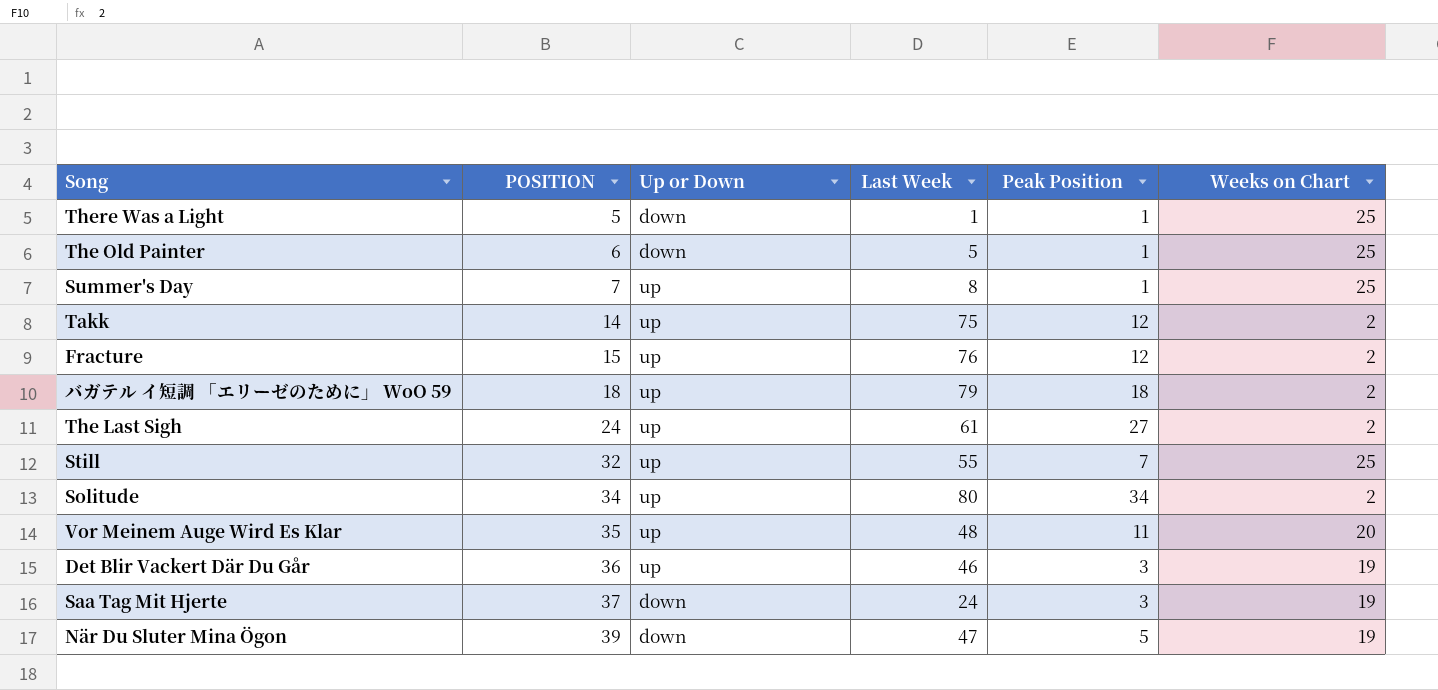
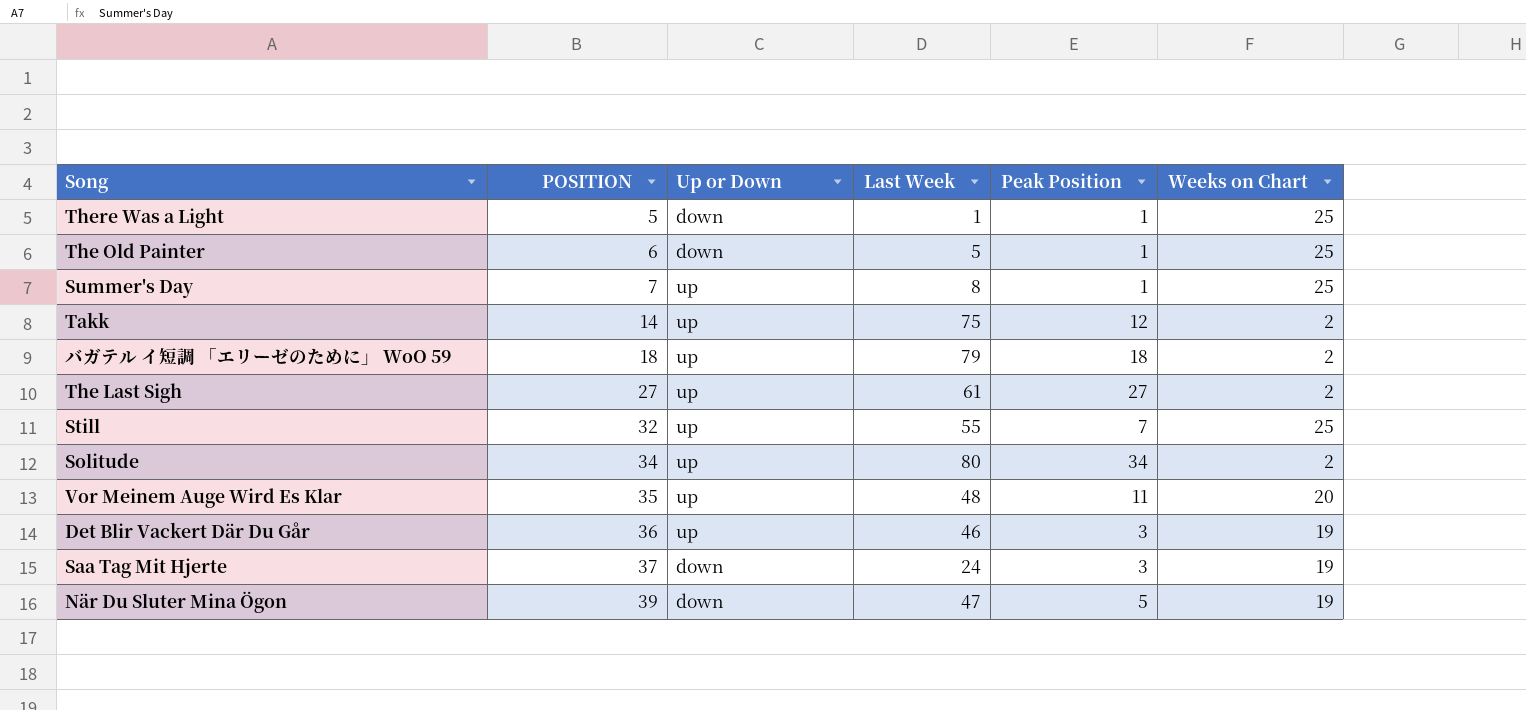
row Fracture: 15 | up | 76 | 12 | 2 -> none
The Last Sigh | POSITION: 24 -> 27

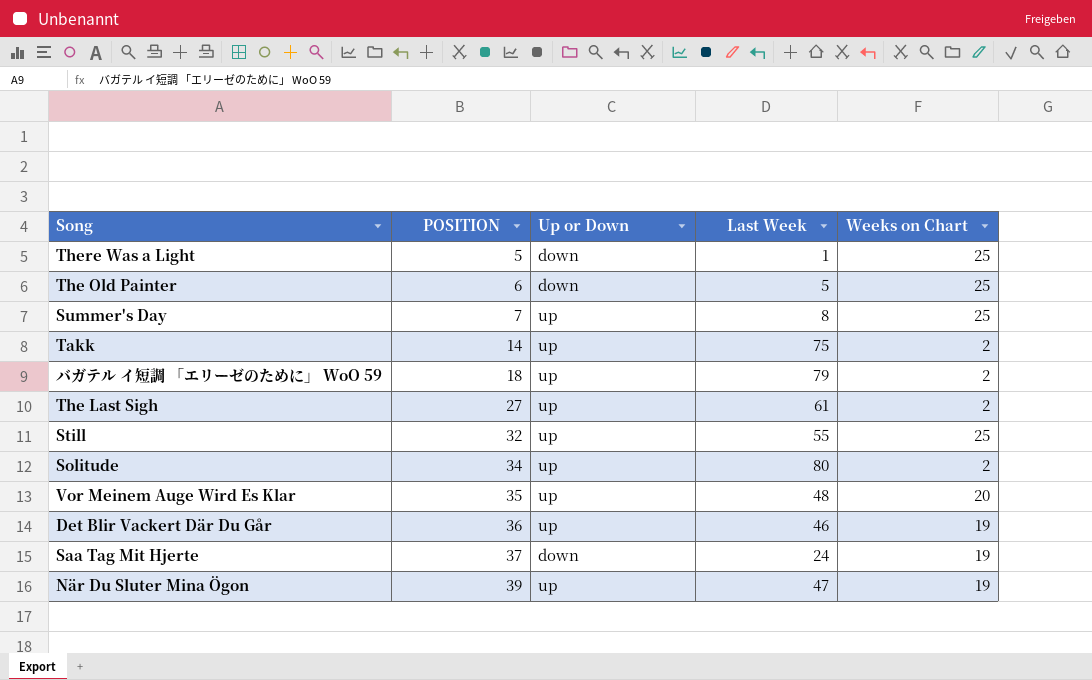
column Peak Position | position: 5 -> none
När Du Sluter Mina Ögon | Up or Down: down -> up

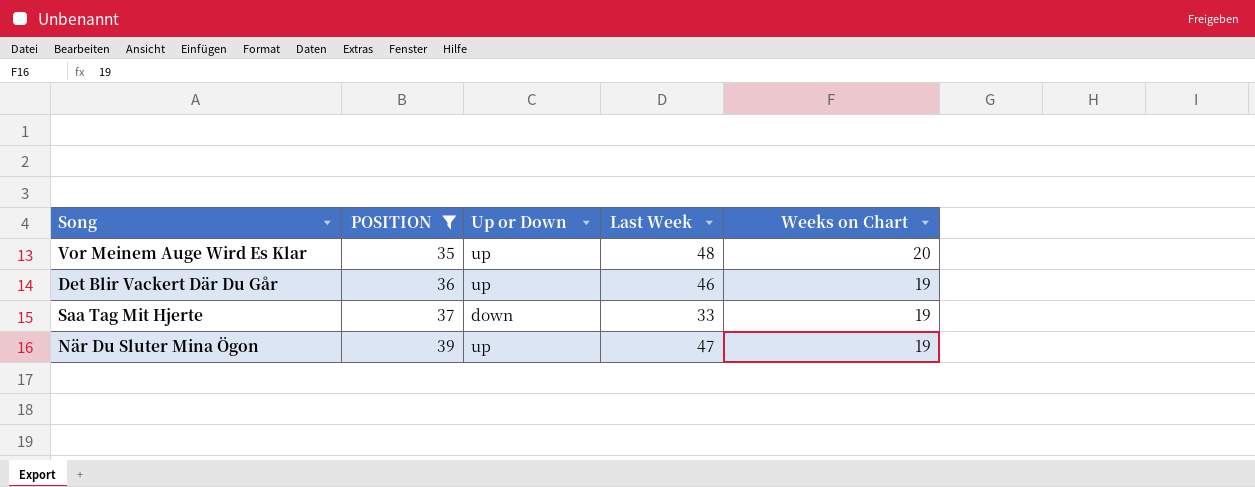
filter: none -> POSITION >= 35
Saa Tag Mit Hjerte | Last Week: 24 -> 33

